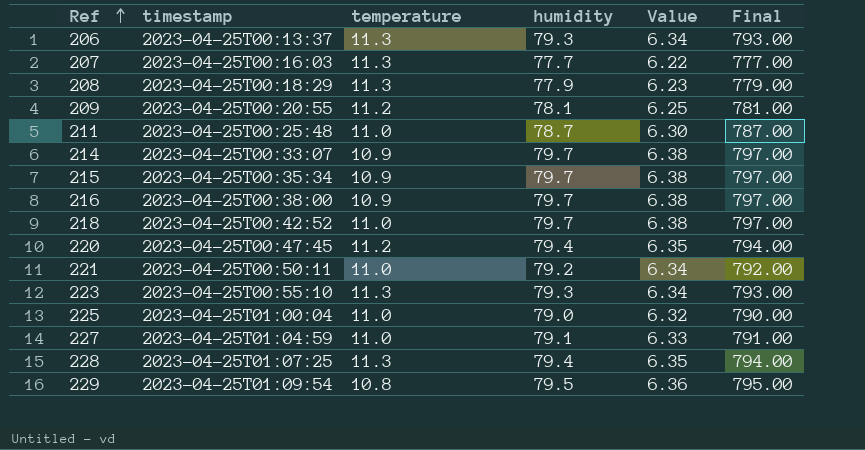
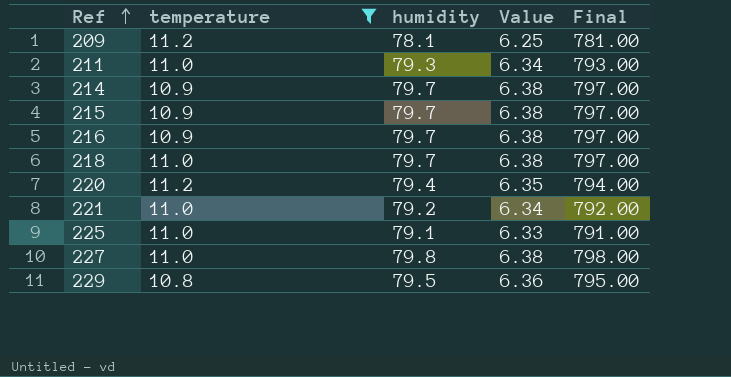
filter: none -> temperature != 11.3
column timestamp | position: 2 -> none
211 | humidity: 78.7 -> 79.3
211 | Value: 6.30 -> 6.34
211 | Final: 787.00 -> 793.00
225 | humidity: 79.0 -> 79.1
225 | Value: 6.32 -> 6.33
225 | Final: 790.00 -> 791.00
227 | humidity: 79.1 -> 79.8
227 | Value: 6.33 -> 6.38
227 | Final: 791.00 -> 798.00

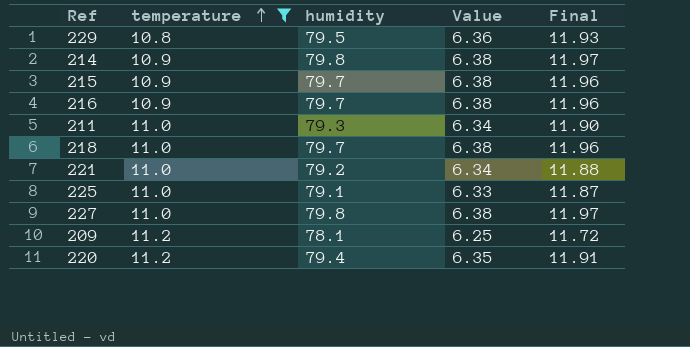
row order: Ref ascending -> temperature ascending
column Final | formula: [humidity] * 10 -> [humidity] * 0.15
214 | humidity: 79.7 -> 79.8

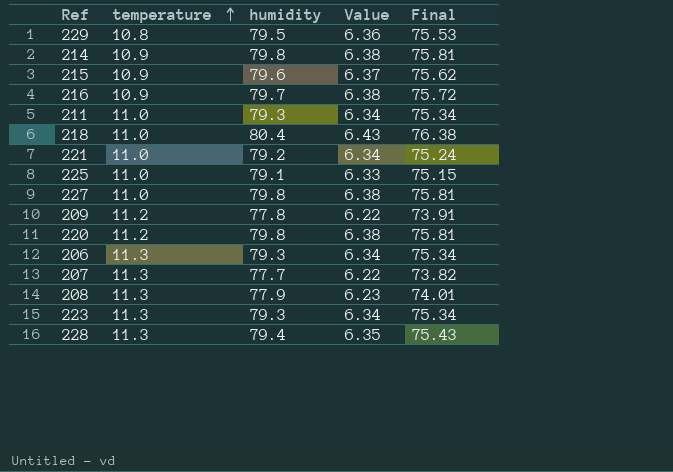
filter: temperature != 11.3 -> none
column Final | formula: [humidity] * 0.15 -> [humidity] * 0.95
215 | humidity: 79.7 -> 79.6
215 | Value: 6.38 -> 6.37
218 | humidity: 79.7 -> 80.4
218 | Value: 6.38 -> 6.43
209 | humidity: 78.1 -> 77.8
209 | Value: 6.25 -> 6.22
220 | humidity: 79.4 -> 79.8
220 | Value: 6.35 -> 6.38

